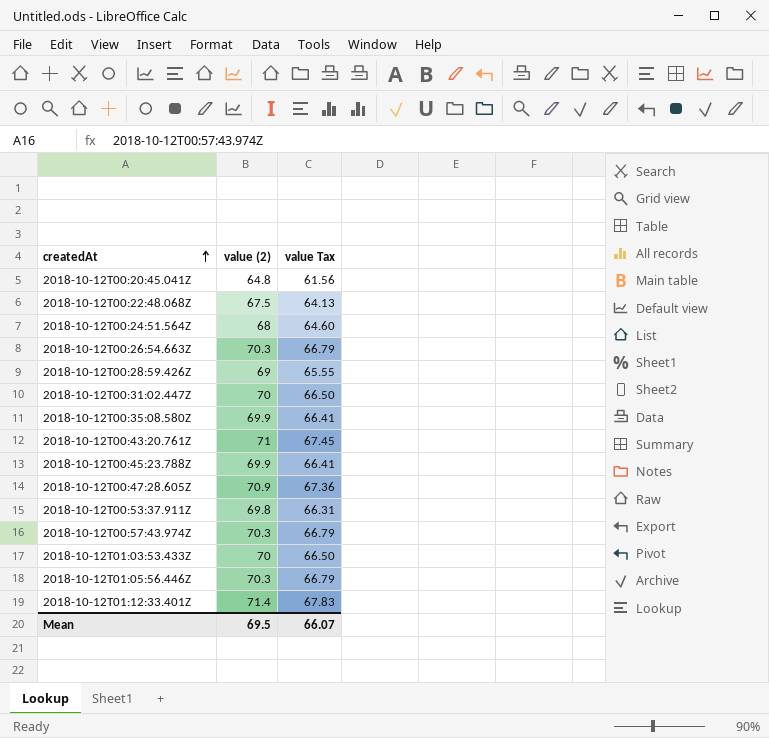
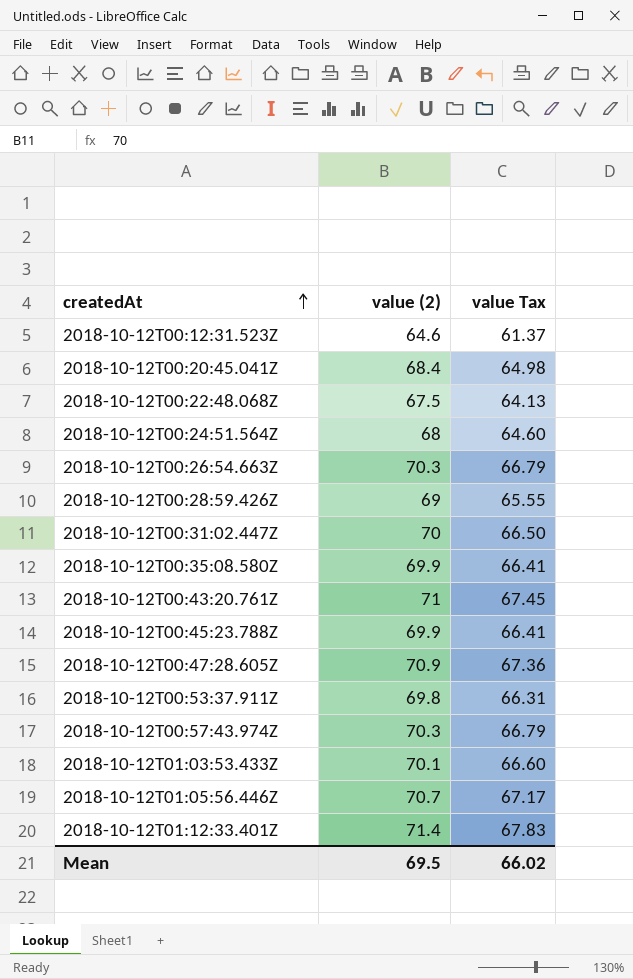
row 2018-10-12T00:12:31.523Z: none -> 64.6 | 61.37
2018-10-12T00:20:45.041Z | value (2): 64.8 -> 68.4
2018-10-12T00:20:45.041Z | value Tax: 61.56 -> 64.98
2018-10-12T01:03:53.433Z | value (2): 70 -> 70.1
2018-10-12T01:03:53.433Z | value Tax: 66.50 -> 66.60
2018-10-12T01:05:56.446Z | value (2): 70.3 -> 70.7
2018-10-12T01:05:56.446Z | value Tax: 66.79 -> 67.17
Mean | value Tax: 66.07 -> 66.02

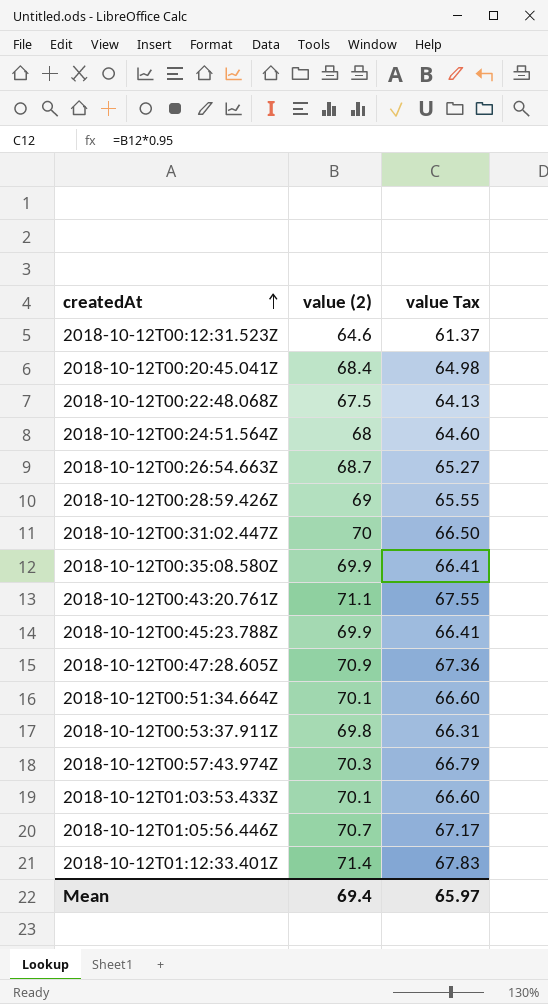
2018-10-12T00:26:54.663Z | value (2): 70.3 -> 68.7
2018-10-12T00:26:54.663Z | value Tax: 66.79 -> 65.27
2018-10-12T00:43:20.761Z | value (2): 71 -> 71.1
2018-10-12T00:43:20.761Z | value Tax: 67.45 -> 67.55
row 2018-10-12T00:51:34.664Z: none -> 70.1 | 66.60
Mean | value (2): 69.5 -> 69.4
Mean | value Tax: 66.02 -> 65.97

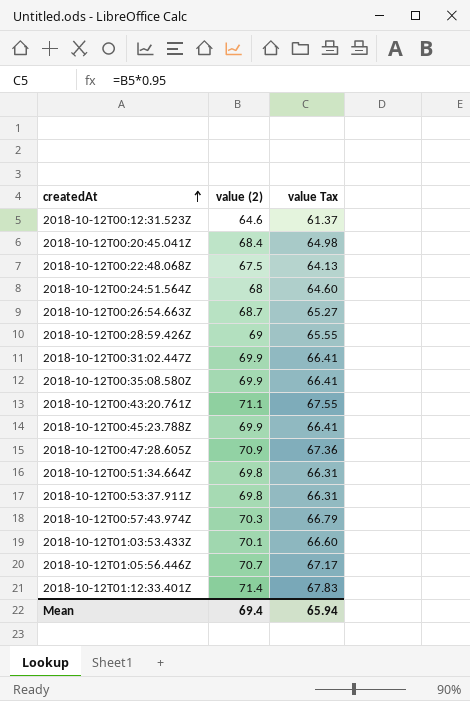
2018-10-12T00:31:02.447Z | value (2): 70 -> 69.9
2018-10-12T00:31:02.447Z | value Tax: 66.50 -> 66.41
2018-10-12T00:51:34.664Z | value (2): 70.1 -> 69.8
2018-10-12T00:51:34.664Z | value Tax: 66.60 -> 66.31
Mean | value Tax: 65.97 -> 65.94

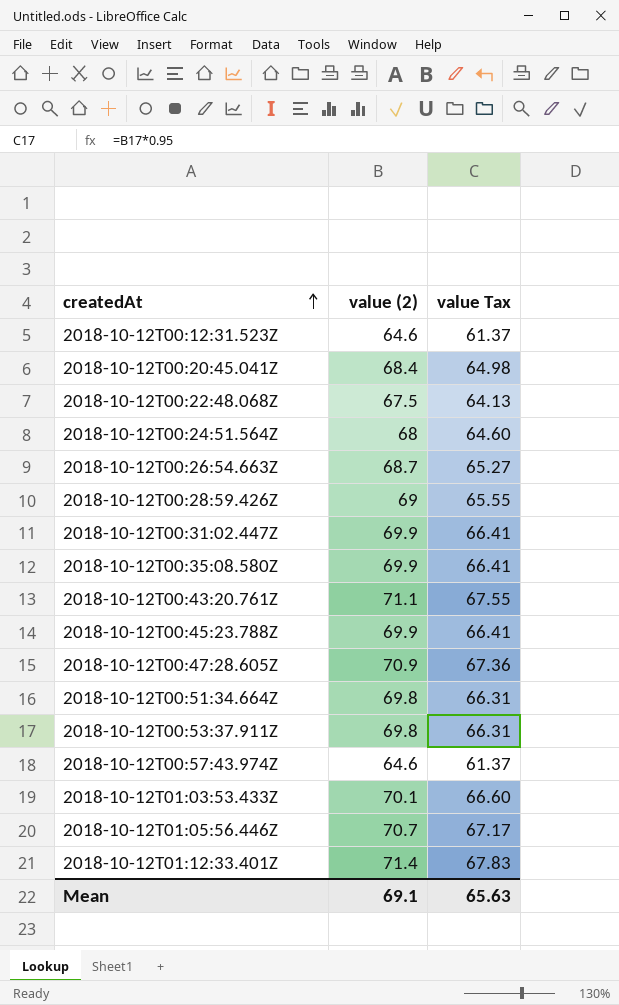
2018-10-12T00:57:43.974Z | value (2): 70.3 -> 64.6
2018-10-12T00:57:43.974Z | value Tax: 66.79 -> 61.37
Mean | value (2): 69.4 -> 69.1
Mean | value Tax: 65.94 -> 65.63

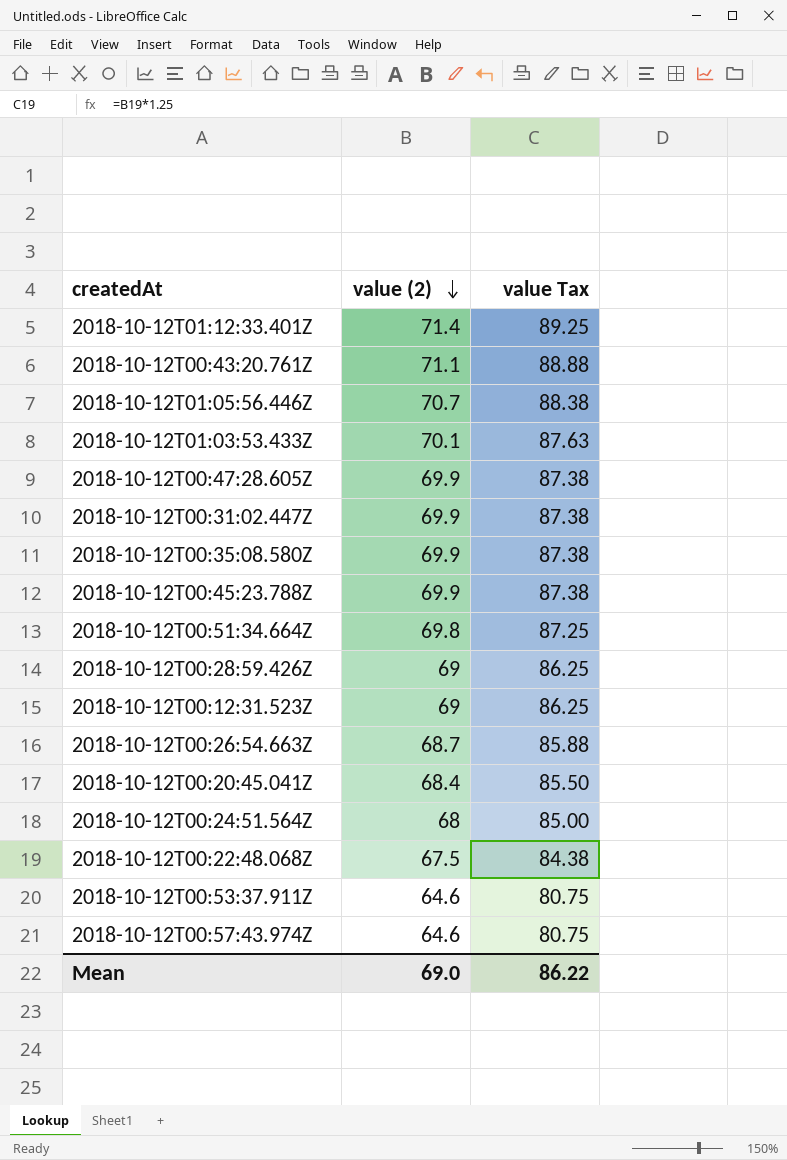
row order: createdAt ascending -> value (2) descending
column value Tax | formula: [value (2)] * 0.95 -> [value (2)] * 1.25
2018-10-12T00:47:28.605Z | value (2): 70.9 -> 69.9
2018-10-12T00:12:31.523Z | value (2): 64.6 -> 69
2018-10-12T00:53:37.911Z | value (2): 69.8 -> 64.6
Mean | value (2): 69.1 -> 69.0
Mean | value Tax: 65.63 -> 86.22

